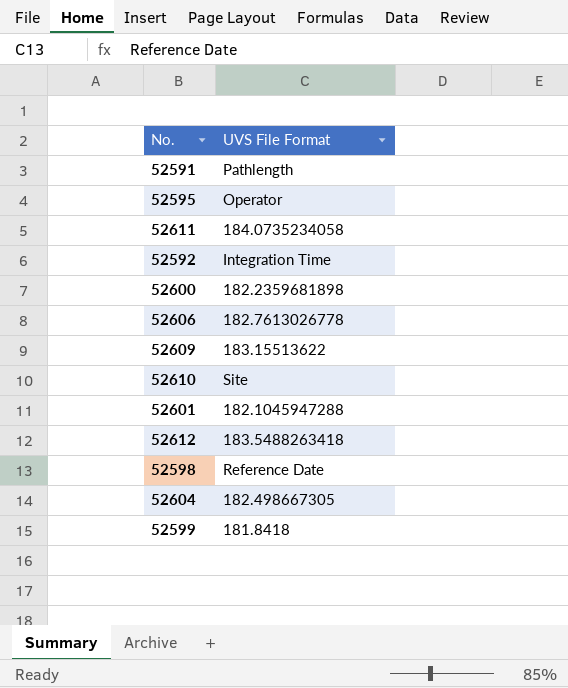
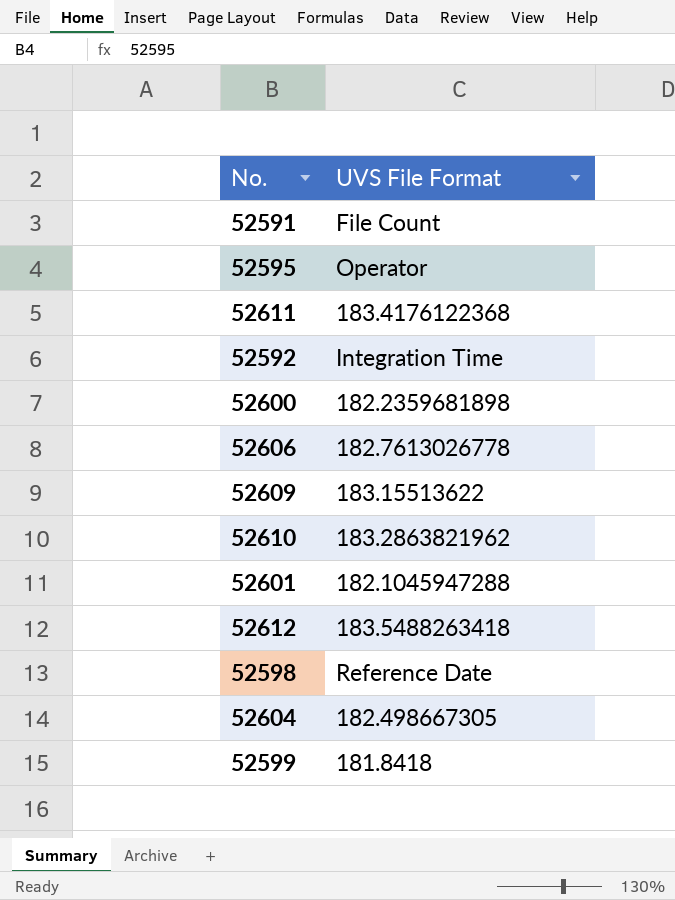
52591 | UVS File Format: Pathlength -> File Count
52611 | UVS File Format: 184.0735234058 -> 183.4176122368
52610 | UVS File Format: Site -> 183.2863821962

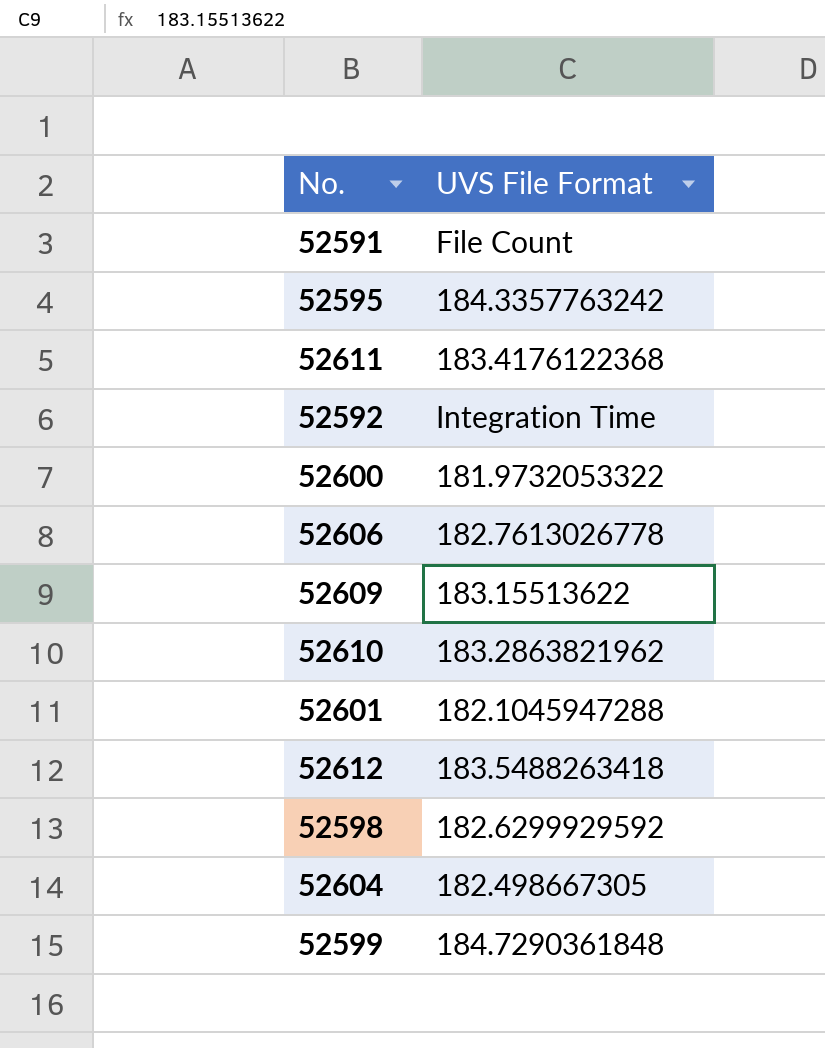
52595 | UVS File Format: Operator -> 184.3357763242
52600 | UVS File Format: 182.2359681898 -> 181.9732053322
52598 | UVS File Format: Reference Date -> 182.6299929592
52599 | UVS File Format: 181.8418 -> 184.7290361848

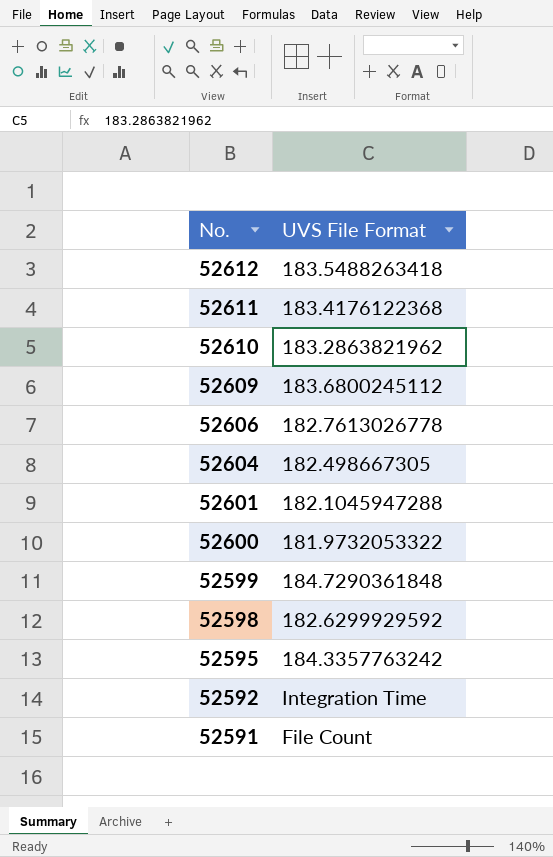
row order: none -> No. descending
52609 | UVS File Format: 183.15513622 -> 183.6800245112

